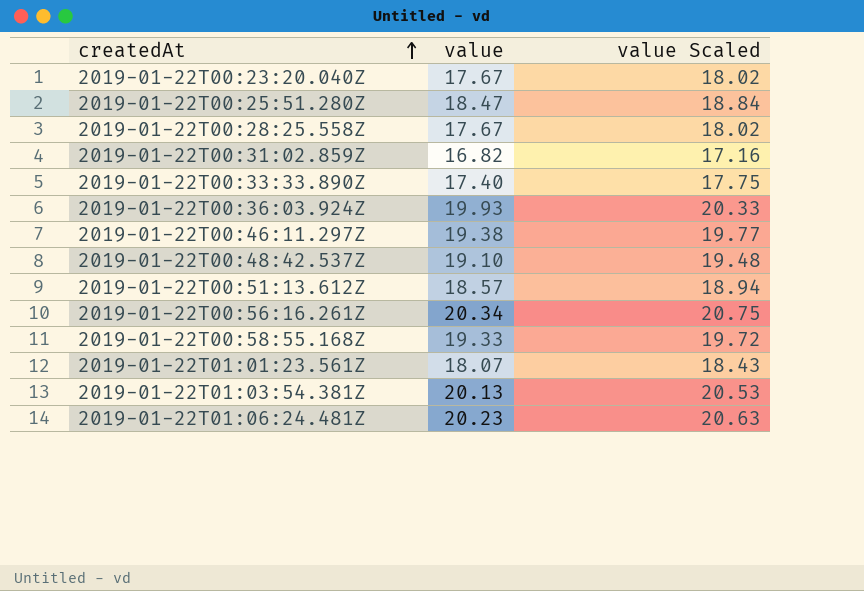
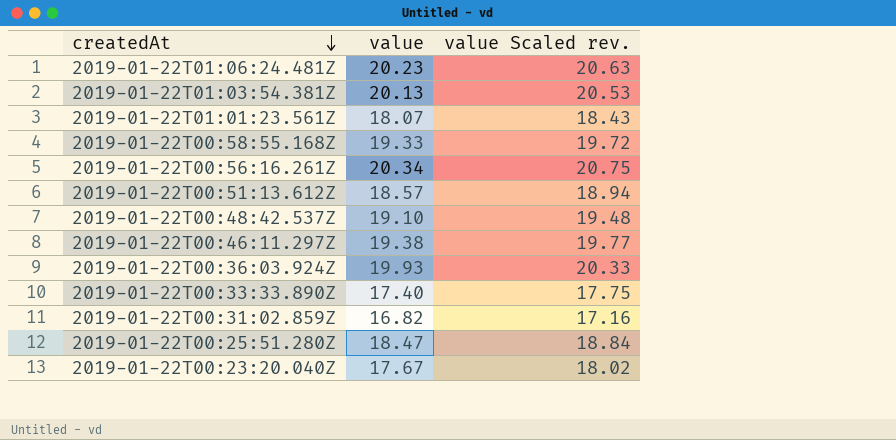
row order: createdAt ascending -> createdAt descending
column name: value Scaled -> value Scaled rev.
row 2019-01-22T00:28:25.558Z: 17.67 | 18.02 -> none

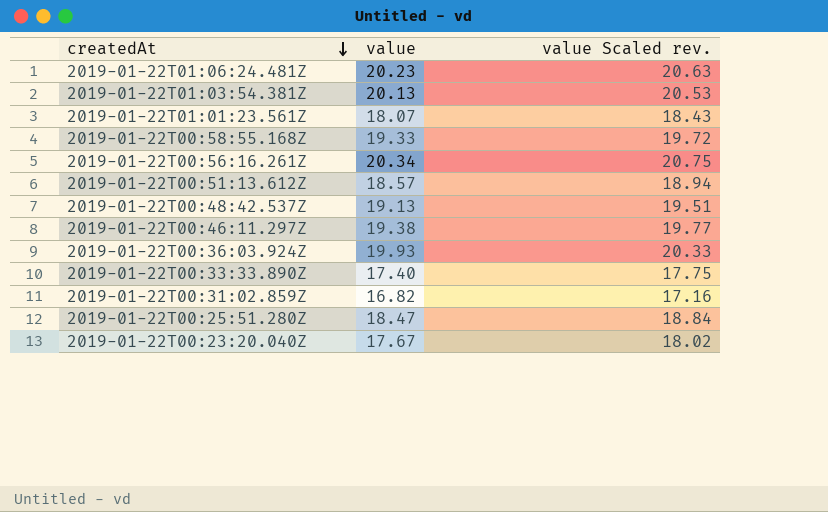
2019-01-22T00:48:42.537Z | value: 19.10 -> 19.13
2019-01-22T00:48:42.537Z | value Scaled rev.: 19.48 -> 19.51

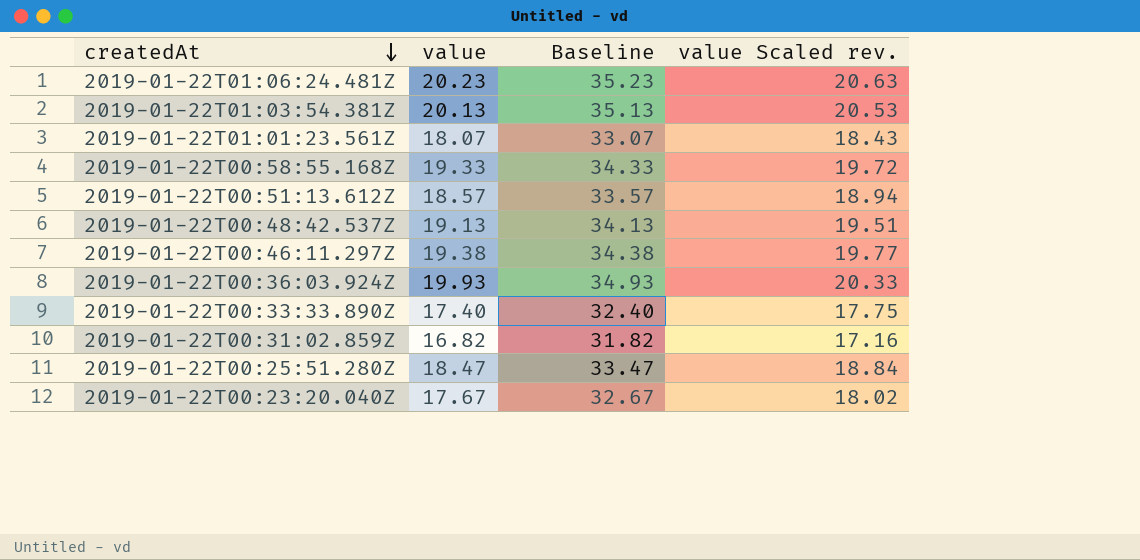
column Baseline | formula: none -> [value] + 15
row 2019-01-22T00:56:16.261Z: 20.34 | 20.75 -> none

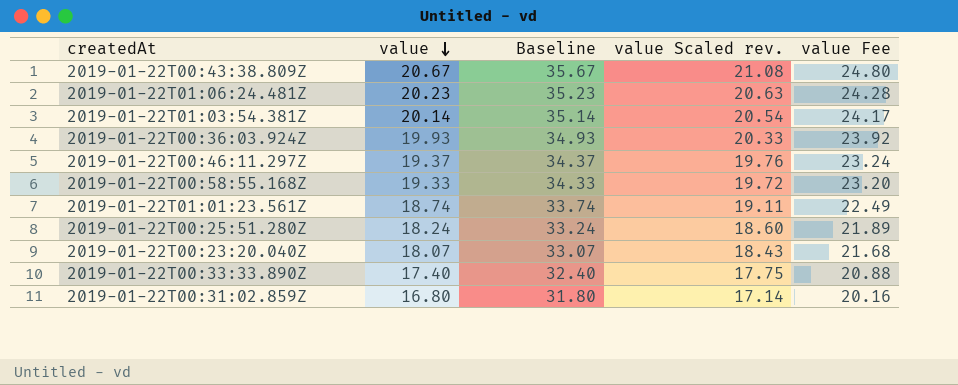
row order: createdAt descending -> value descending
column value Fee | formula: none -> [value] * 1.2
row 2019-01-22T00:51:13.612Z: 18.57 | 33.57 | 18.94 -> none
row 2019-01-22T00:48:42.537Z: 19.13 | 34.13 | 19.51 -> none
row 2019-01-22T00:43:38.809Z: none -> 20.67 | 35.67 | 21.08 | 24.80
2019-01-22T01:03:54.381Z | value: 20.13 -> 20.14
2019-01-22T01:03:54.381Z | Baseline: 35.13 -> 35.14
2019-01-22T01:03:54.381Z | value Scaled rev.: 20.53 -> 20.54
2019-01-22T00:46:11.297Z | value: 19.38 -> 19.37
2019-01-22T00:46:11.297Z | Baseline: 34.38 -> 34.37
2019-01-22T00:46:11.297Z | value Scaled rev.: 19.77 -> 19.76
2019-01-22T01:01:23.561Z | value: 18.07 -> 18.74
2019-01-22T01:01:23.561Z | Baseline: 33.07 -> 33.74
2019-01-22T01:01:23.561Z | value Scaled rev.: 18.43 -> 19.11
2019-01-22T00:25:51.280Z | value: 18.47 -> 18.24
2019-01-22T00:25:51.280Z | Baseline: 33.47 -> 33.24
2019-01-22T00:25:51.280Z | value Scaled rev.: 18.84 -> 18.60
2019-01-22T00:23:20.040Z | value: 17.67 -> 18.07
2019-01-22T00:23:20.040Z | Baseline: 32.67 -> 33.07
2019-01-22T00:23:20.040Z | value Scaled rev.: 18.02 -> 18.43
2019-01-22T00:31:02.859Z | value: 16.82 -> 16.80
2019-01-22T00:31:02.859Z | Baseline: 31.82 -> 31.80
2019-01-22T00:31:02.859Z | value Scaled rev.: 17.16 -> 17.14

